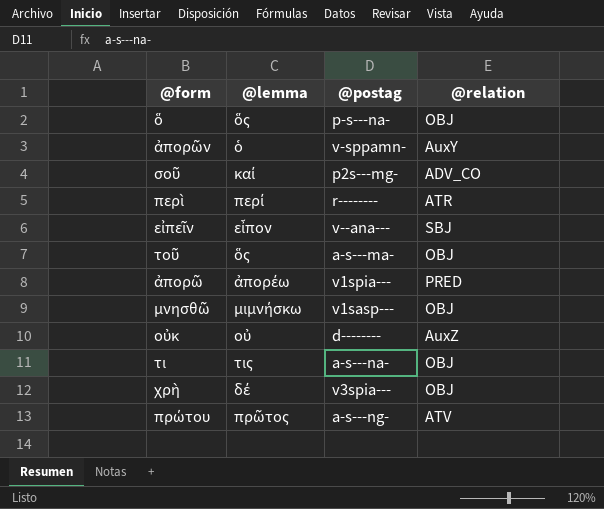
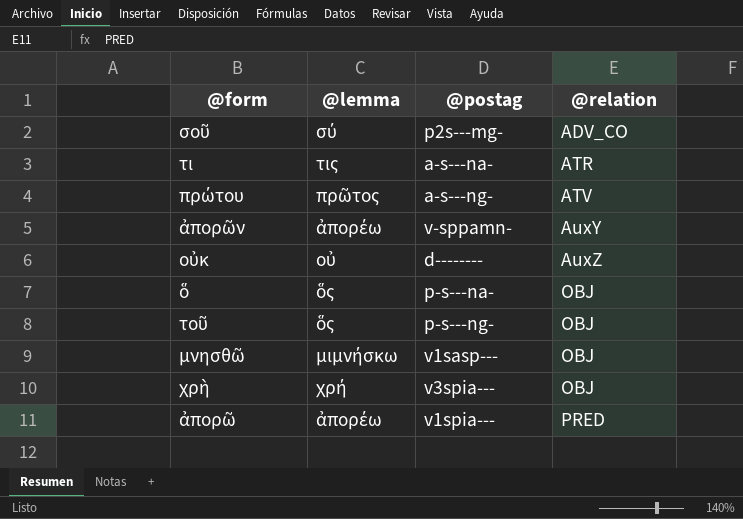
row order: none -> @relation ascending
row περὶ: περί | r-------- | ATR -> none
row εἰπεῖν: εἶπον | v--ana--- | SBJ -> none
σοῦ | @lemma: καί -> σύ
τι | @relation: OBJ -> ATR
ἀπορῶν | @lemma: ὁ -> ἀπορέω
τοῦ | @postag: a-s---ma- -> p-s---ng-
χρὴ | @lemma: δέ -> χρή

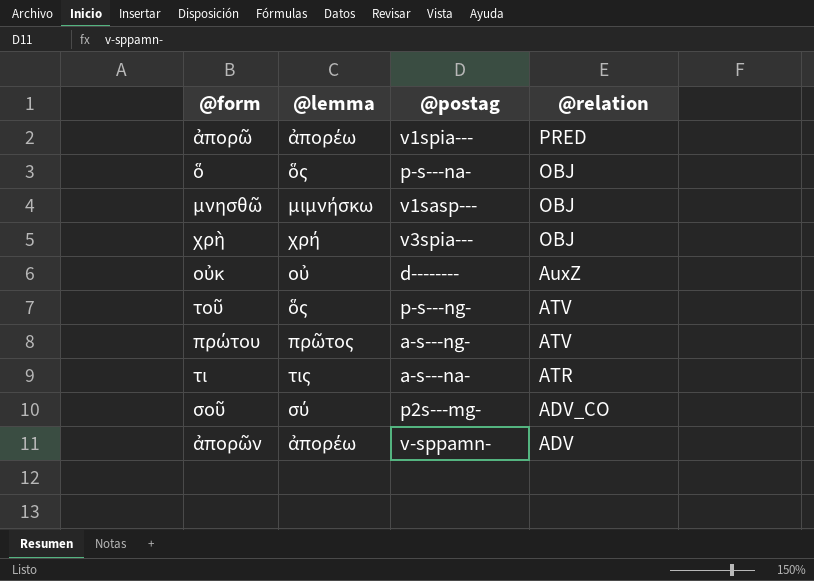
row order: @relation ascending -> @relation descending
τοῦ | @relation: OBJ -> ATV
ἀπορῶν | @relation: AuxY -> ADV

